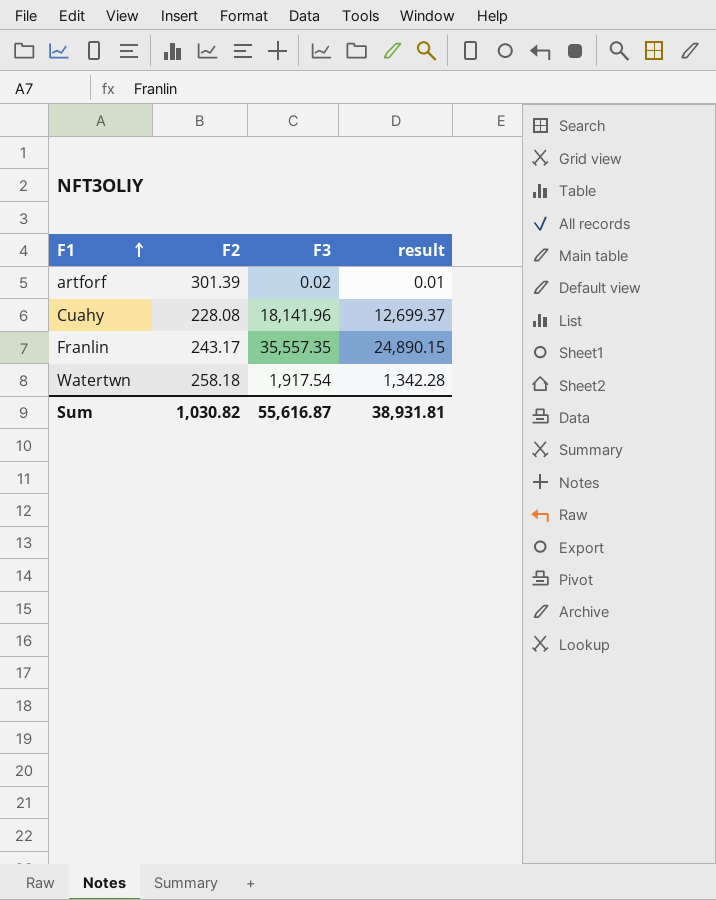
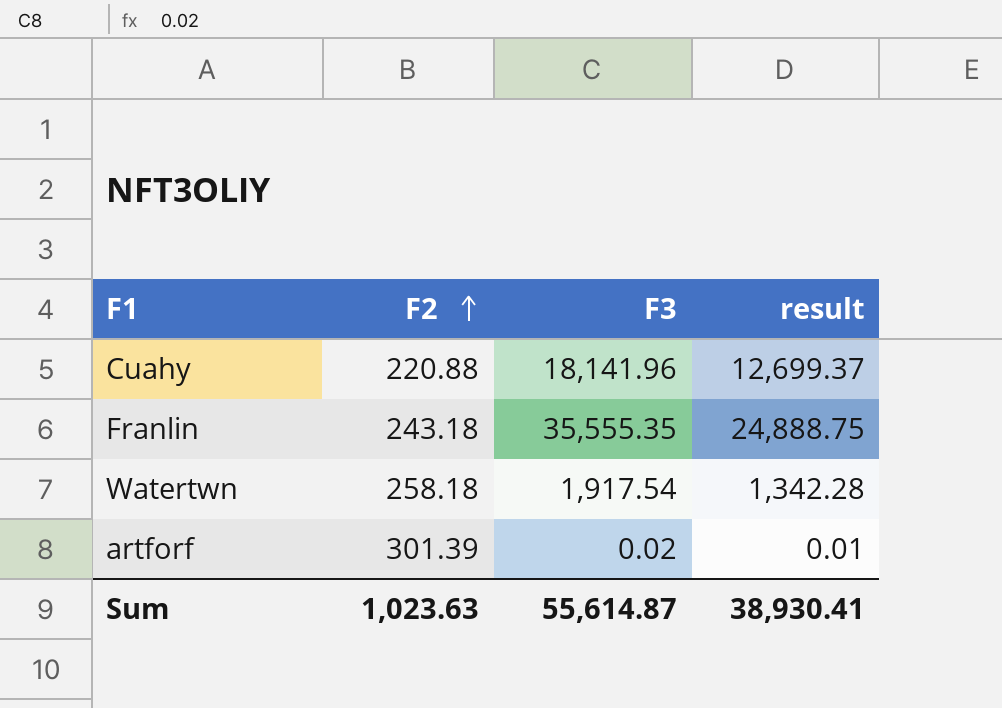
row order: F1 ascending -> F2 ascending
Cuahy | F2: 228.08 -> 220.88
Franlin | F2: 243.17 -> 243.18
Franlin | F3: 35,557.35 -> 35,555.35
Franlin | result: 24,890.15 -> 24,888.75
Sum | F2: 1,030.82 -> 1,023.63
Sum | F3: 55,616.87 -> 55,614.87
Sum | result: 38,931.81 -> 38,930.41

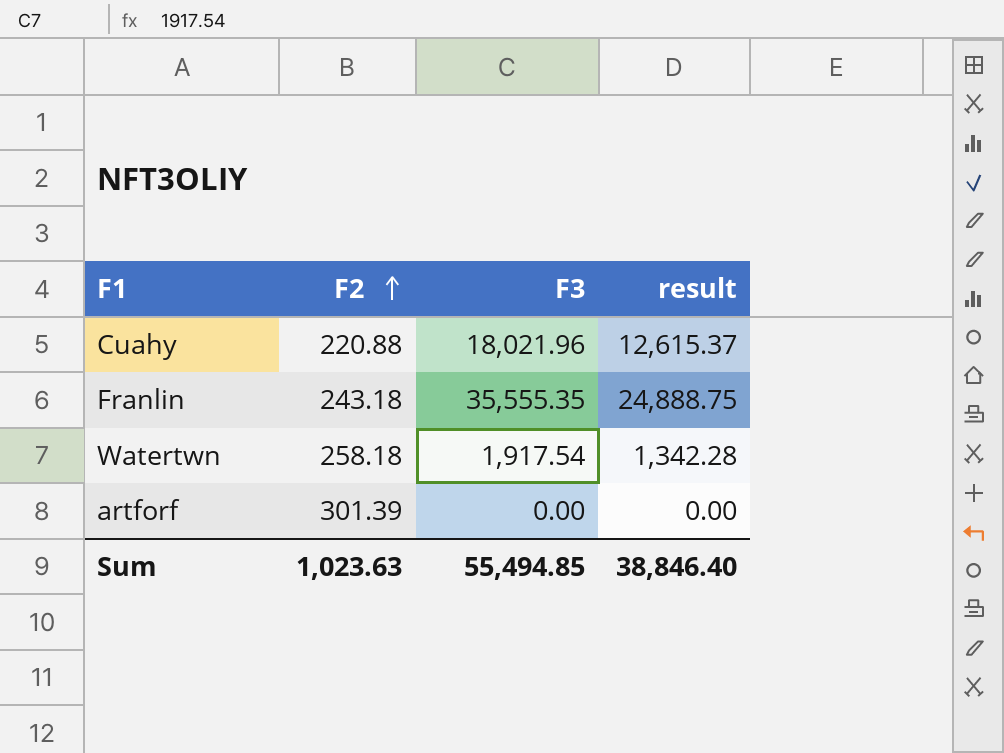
Cuahy | F3: 18,141.96 -> 18,021.96
Cuahy | result: 12,699.37 -> 12,615.37
artforf | F3: 0.02 -> 0.00
artforf | result: 0.01 -> 0.00
Sum | F3: 55,614.87 -> 55,494.85
Sum | result: 38,930.41 -> 38,846.40

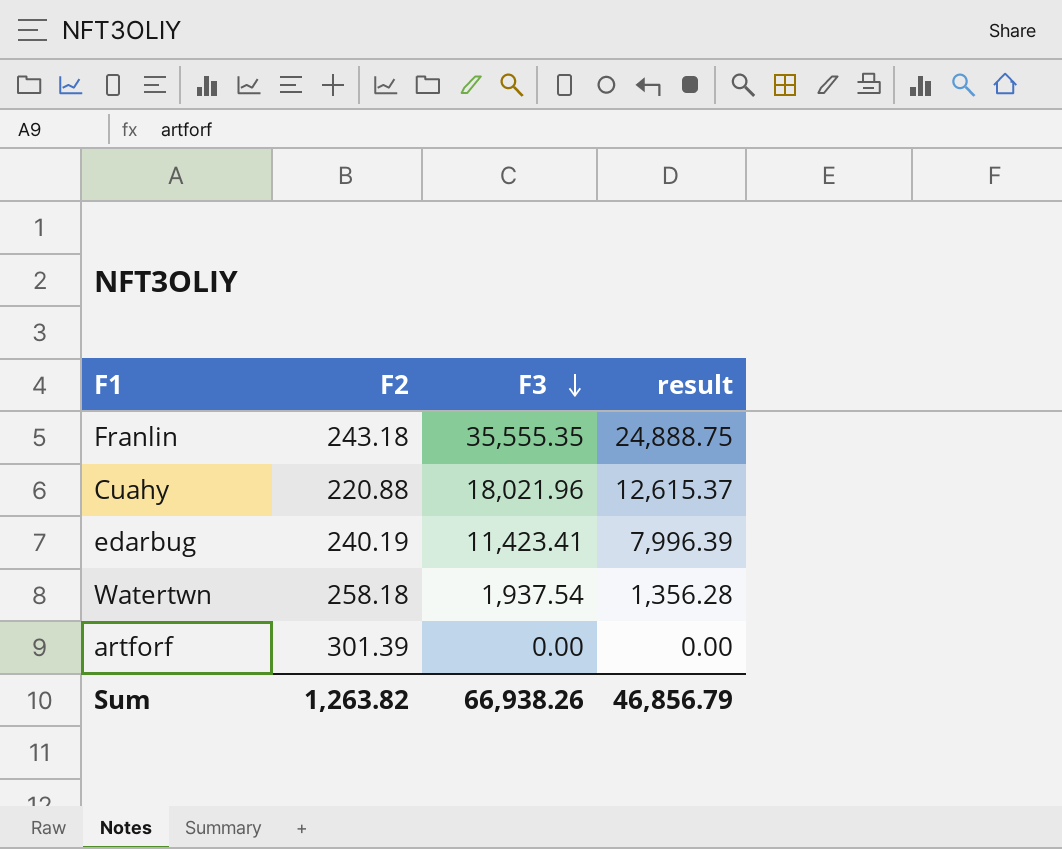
row order: F2 ascending -> F3 descending
row edarbug: none -> 240.19 | 11,423.41 | 7,996.39
Watertwn | F3: 1,917.54 -> 1,937.54
Watertwn | result: 1,342.28 -> 1,356.28
Sum | F2: 1,023.63 -> 1,263.82
Sum | F3: 55,494.85 -> 66,938.26
Sum | result: 38,846.40 -> 46,856.79

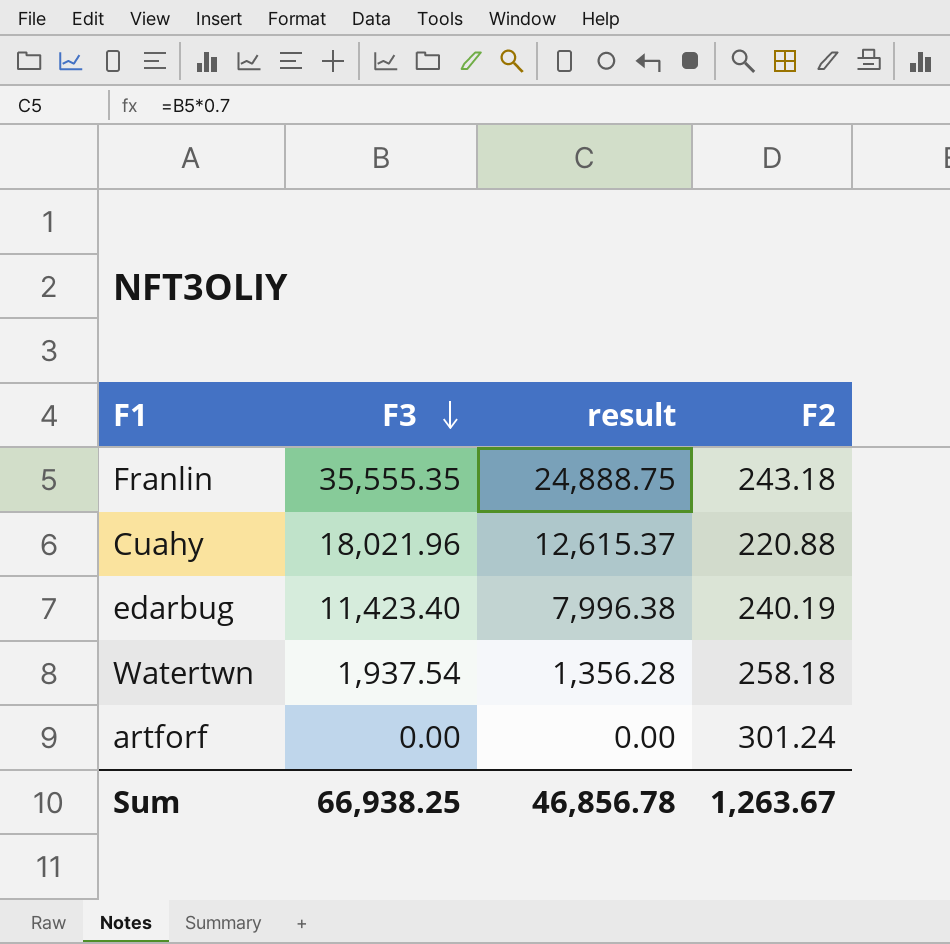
column F2 | position: 2 -> 4
edarbug | F3: 11,423.41 -> 11,423.40
edarbug | result: 7,996.39 -> 7,996.38
artforf | F2: 301.39 -> 301.24
Sum | F3: 66,938.26 -> 66,938.25
Sum | result: 46,856.79 -> 46,856.78
Sum | F2: 1,263.82 -> 1,263.67

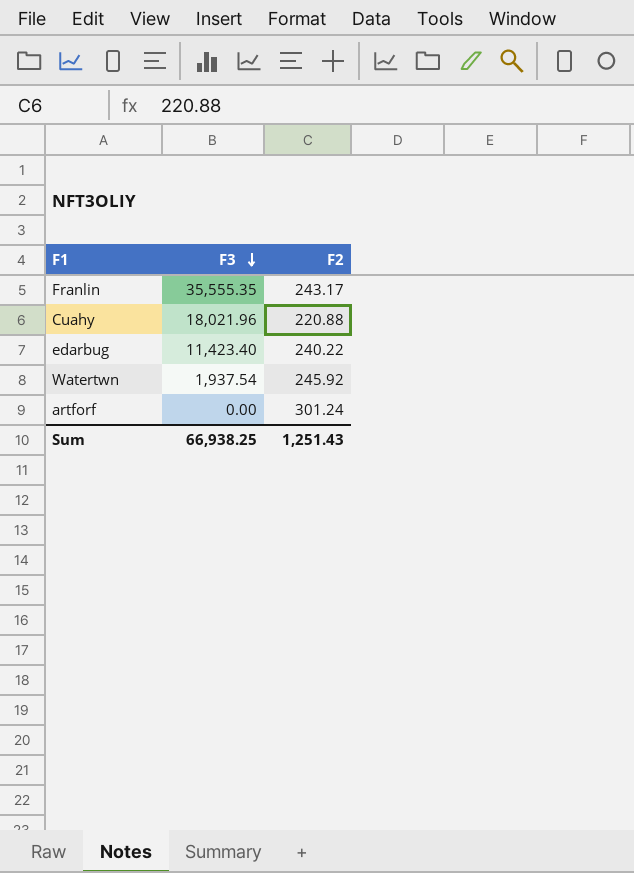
column result | formula: [F3] * 0.7 -> none
Franlin | F2: 243.18 -> 243.17
edarbug | F2: 240.19 -> 240.22
Watertwn | F2: 258.18 -> 245.92
Sum | F2: 1,263.67 -> 1,251.43

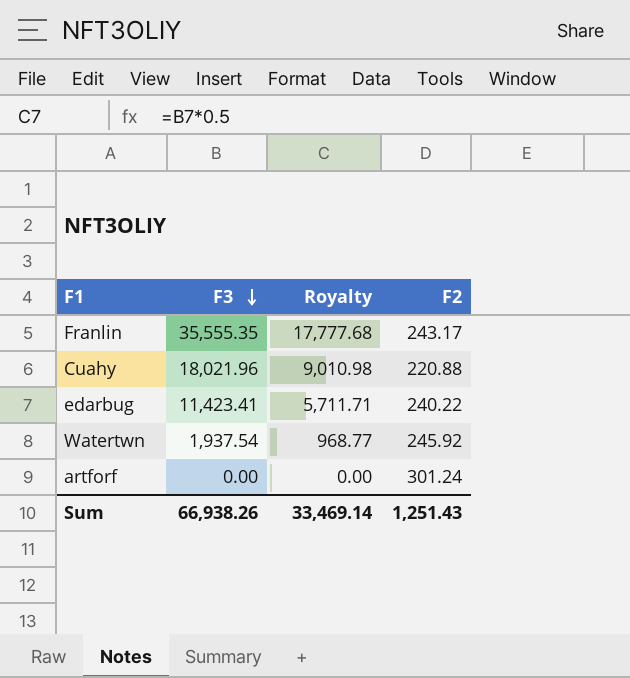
column Royalty | formula: none -> [F3] * 0.5
edarbug | F3: 11,423.40 -> 11,423.41
Sum | F3: 66,938.25 -> 66,938.26

